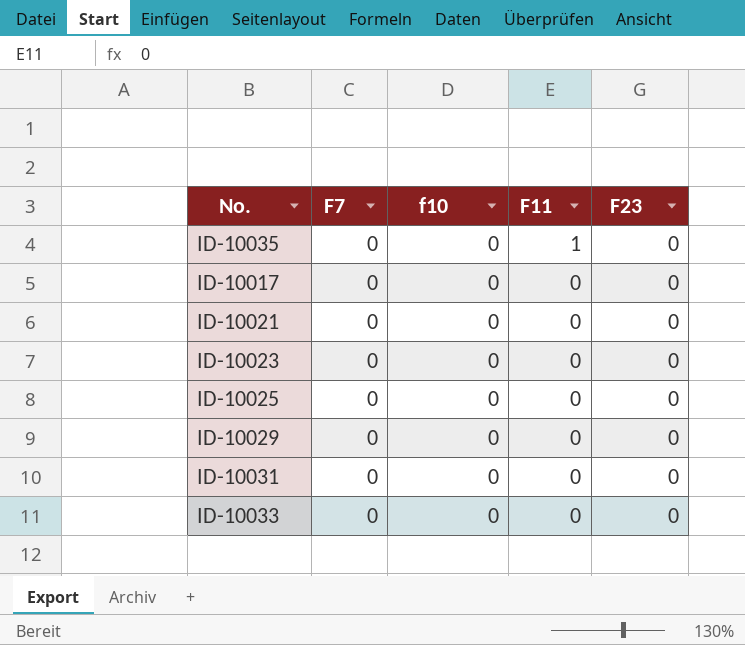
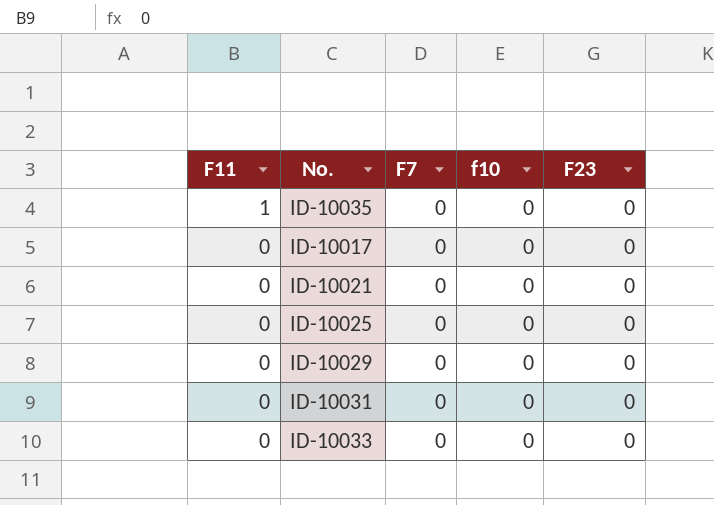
column F11 | position: 4 -> 1
row ID-10023: 0 | 0 | 0 | 0 -> none

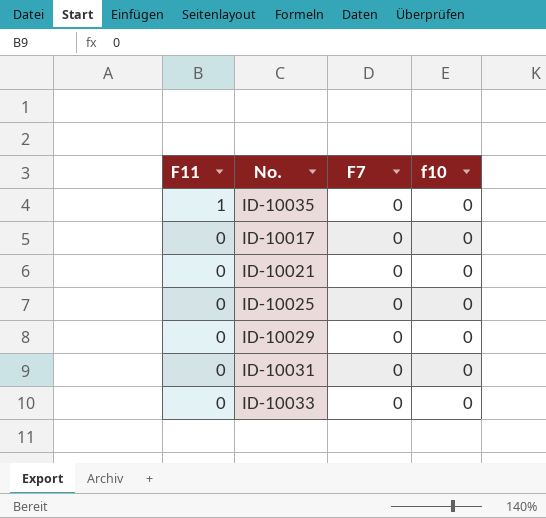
column F23 | position: 5 -> none

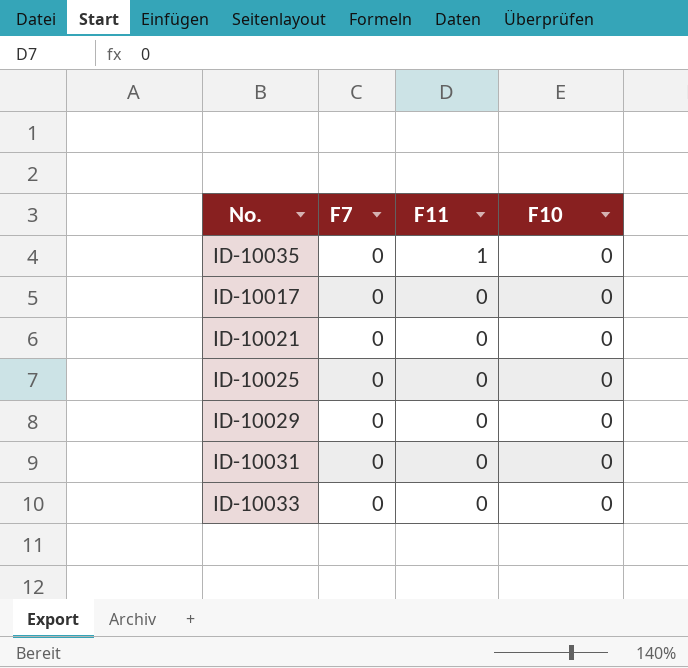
column F11 | position: 1 -> 3
column name: f10 -> F10

